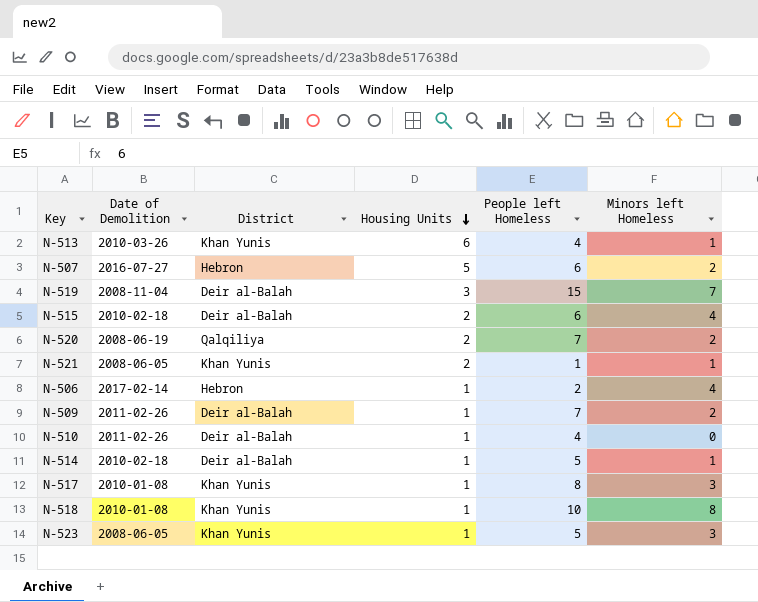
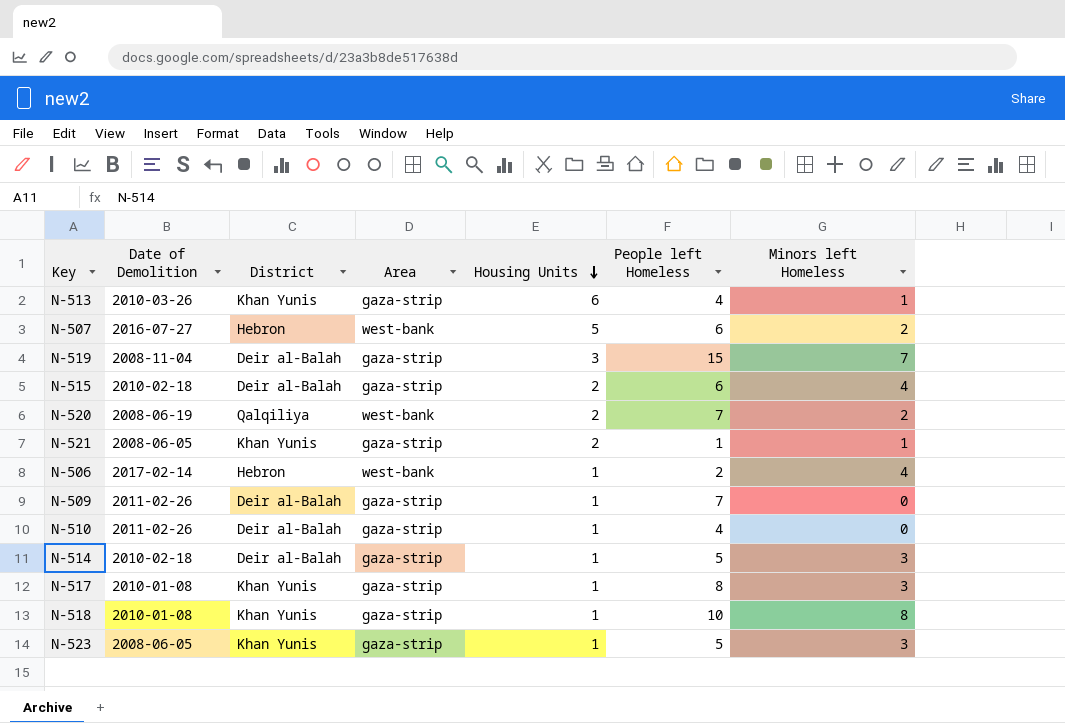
column Area | position: none -> 4
N-509 | Minors left Homeless: 2 -> 0
N-514 | Minors left Homeless: 1 -> 3

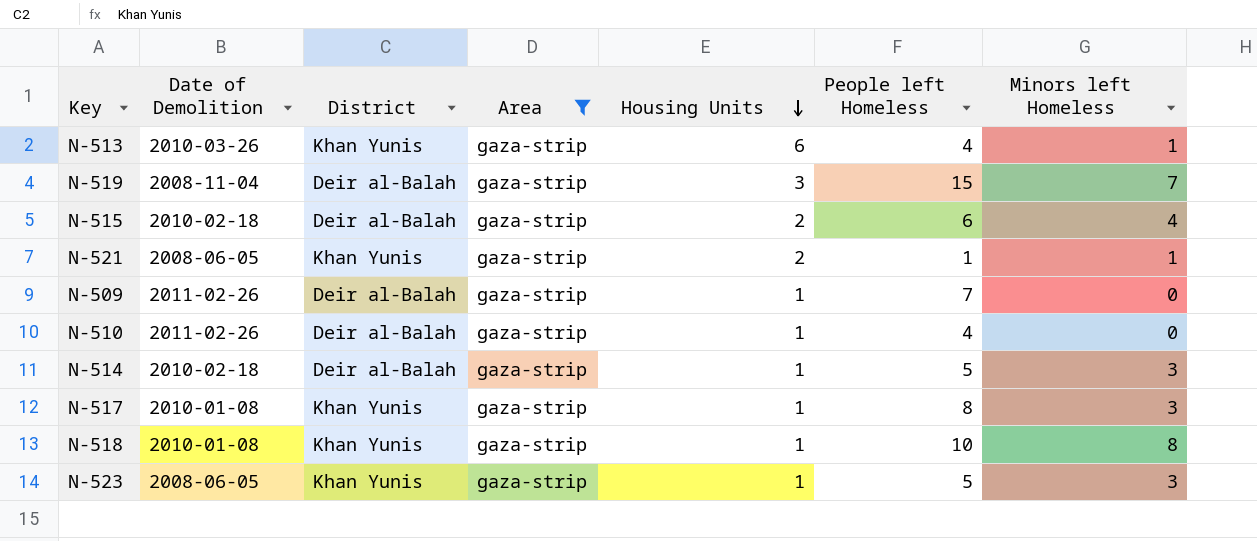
filter: none -> Area = gaza-strip

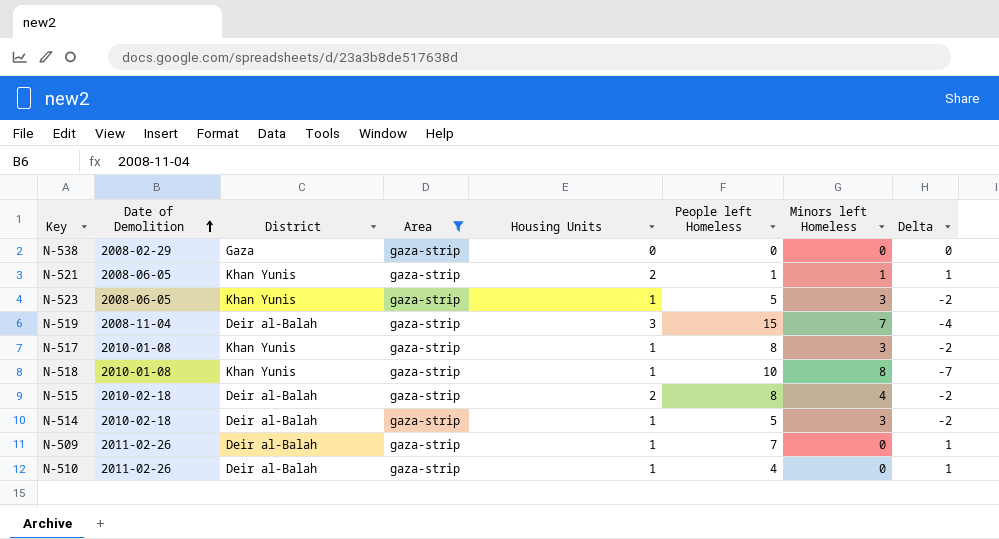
row order: Housing Units descending -> Date of Demolition ascending
column Delta | formula: none -> [Housing Units] - [Minors left Homeless]
row N-513: 2010-03-26 | Khan Yunis | gaza-strip | 6 | 4 | 1 -> none
row N-538: none -> 2008-02-29 | Gaza | gaza-strip | 0 | 0 | 0 | 0
N-515 | People left Homeless: 6 -> 8

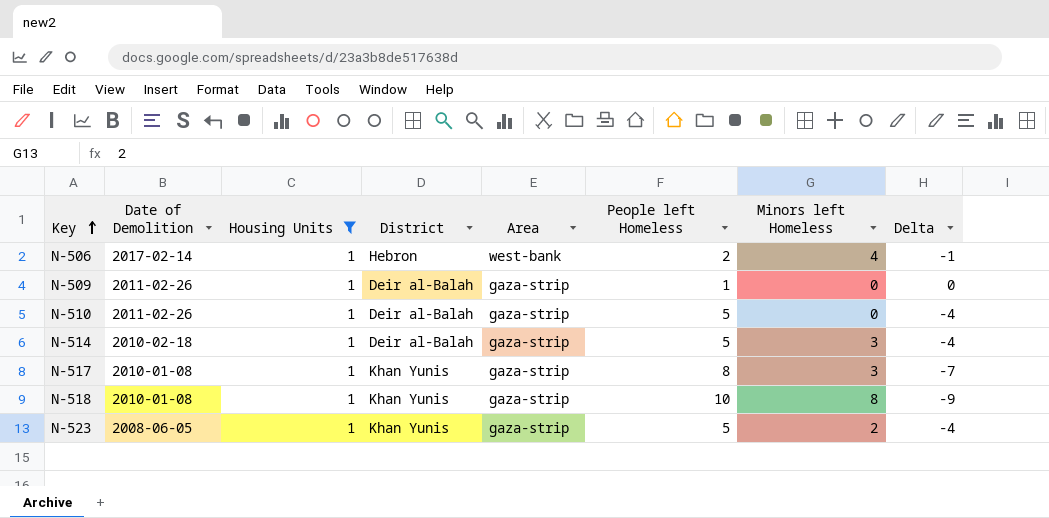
filter: Area = gaza-strip -> Housing Units = 1
row order: Date of Demolition ascending -> Key ascending
column Housing Units | position: 5 -> 3
column Delta | formula: [Housing Units] - [Minors left Homeless] -> [Housing Units] - [People left Homeless]
N-509 | People left Homeless: 7 -> 1
N-510 | People left Homeless: 4 -> 5
N-523 | Minors left Homeless: 3 -> 2

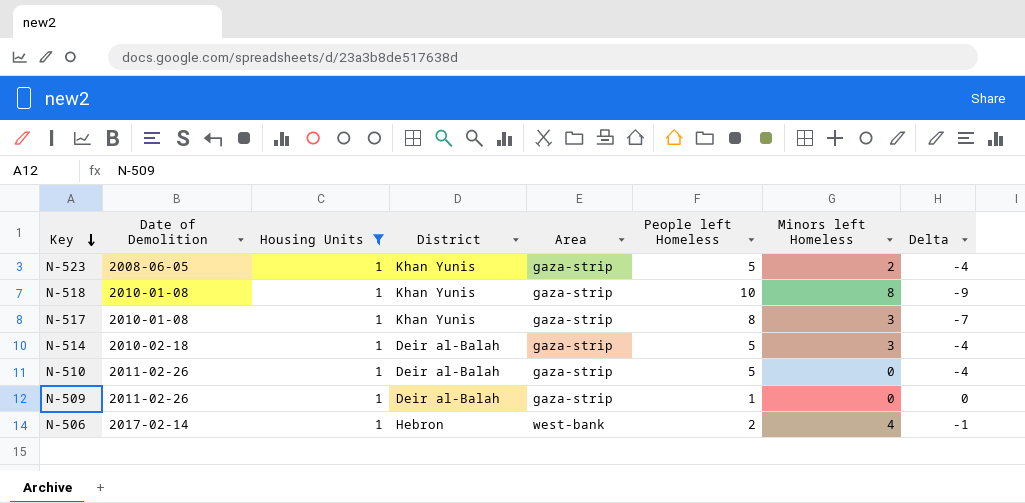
row order: Key ascending -> Key descending

